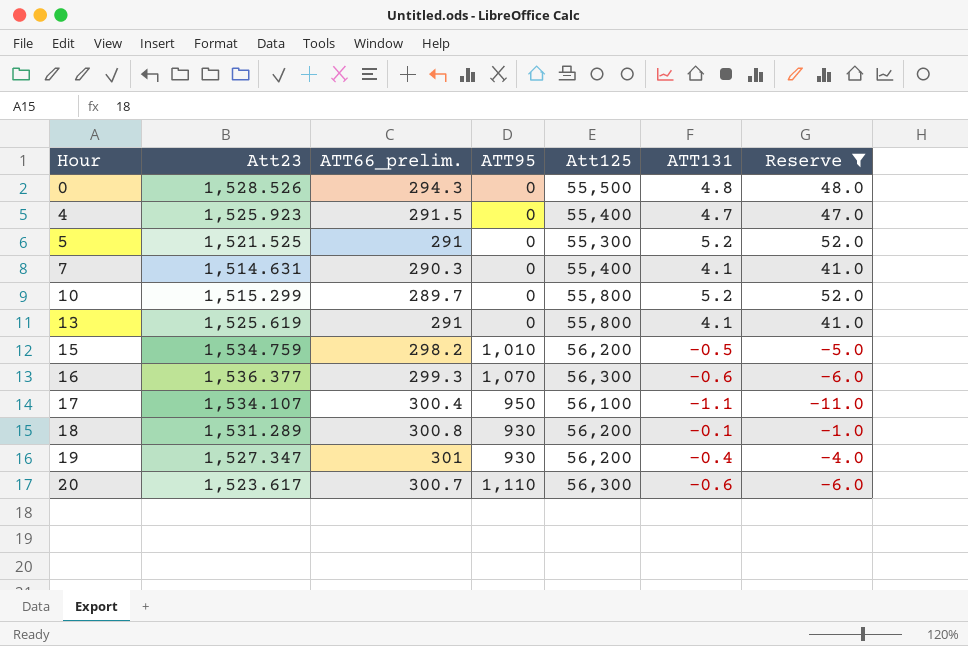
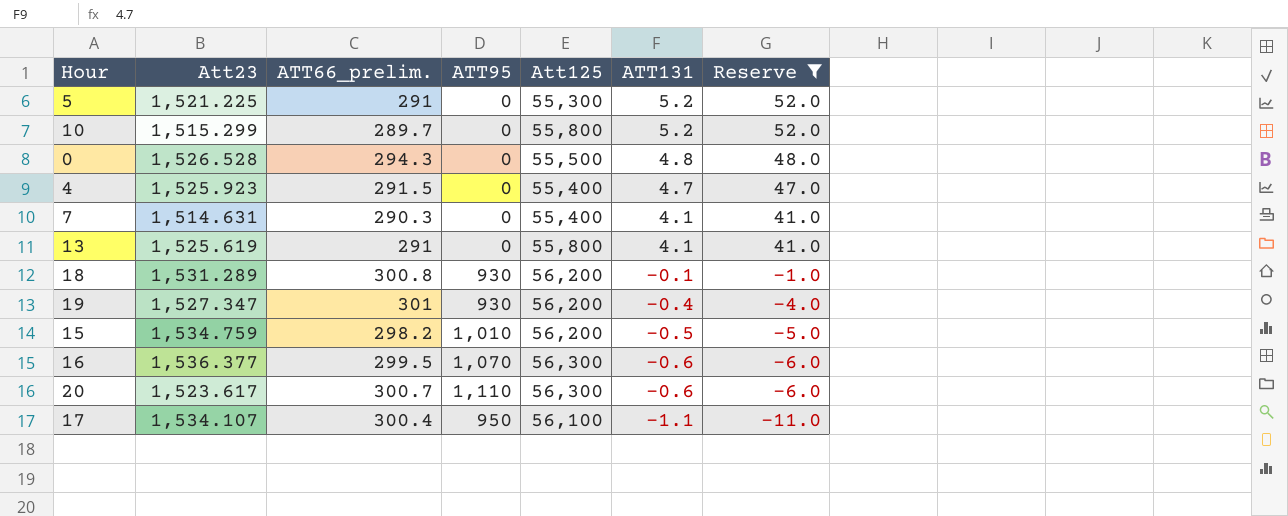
row order: Hour ascending -> ATT131 descending
5 | Att23: 1,521.525 -> 1,521.225
0 | Att23: 1,528.526 -> 1,526.528
16 | ATT66_prelim.: 299.3 -> 299.5

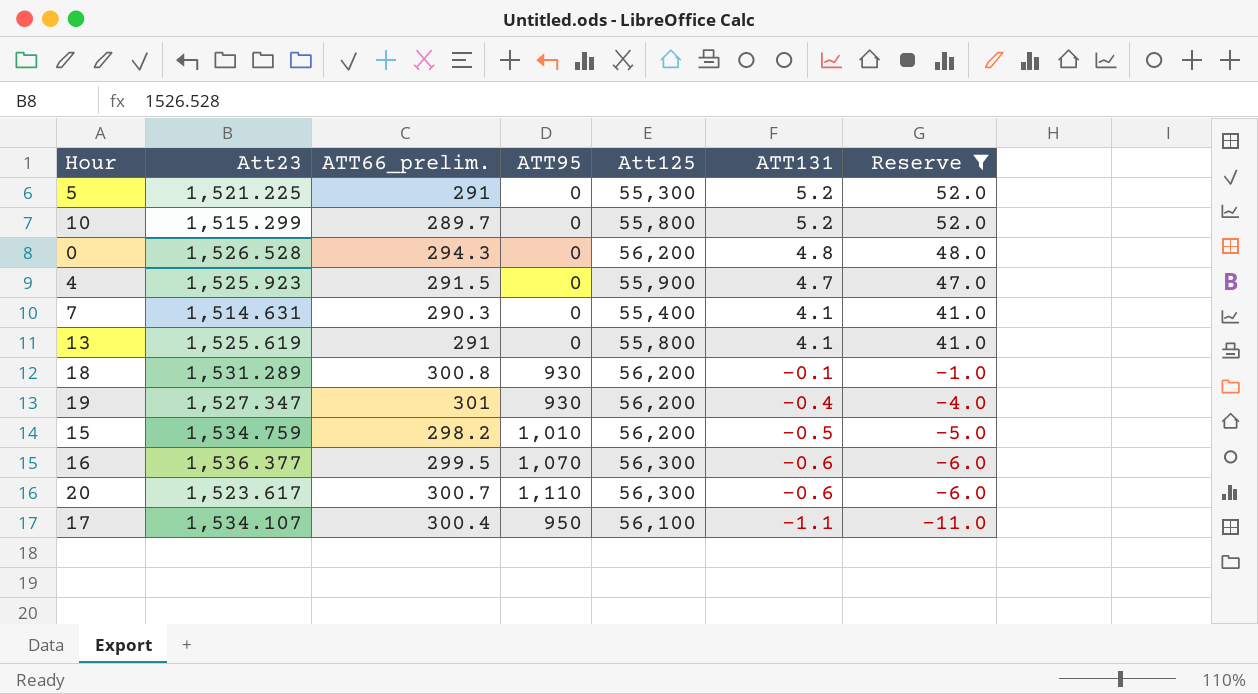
0 | Att125: 55,500 -> 56,200
4 | Att125: 55,400 -> 55,900

